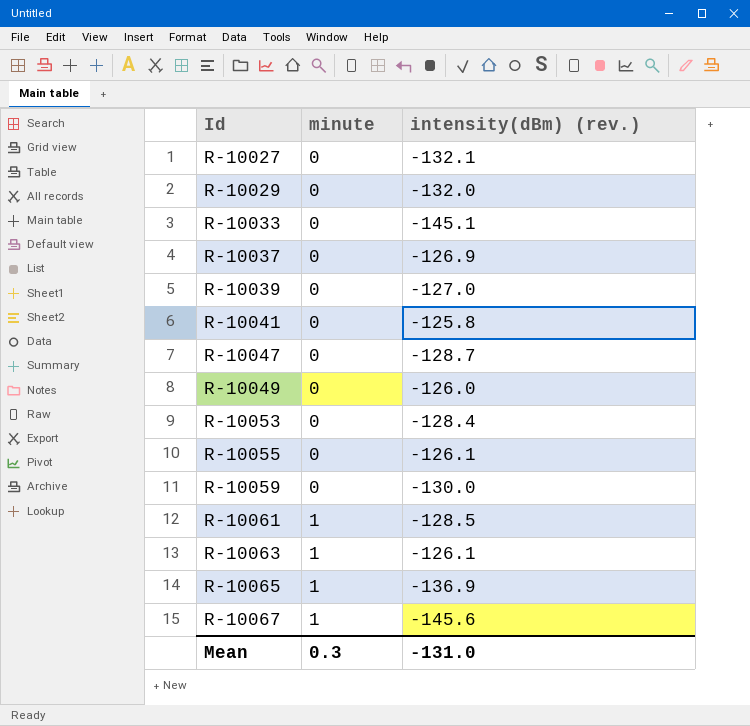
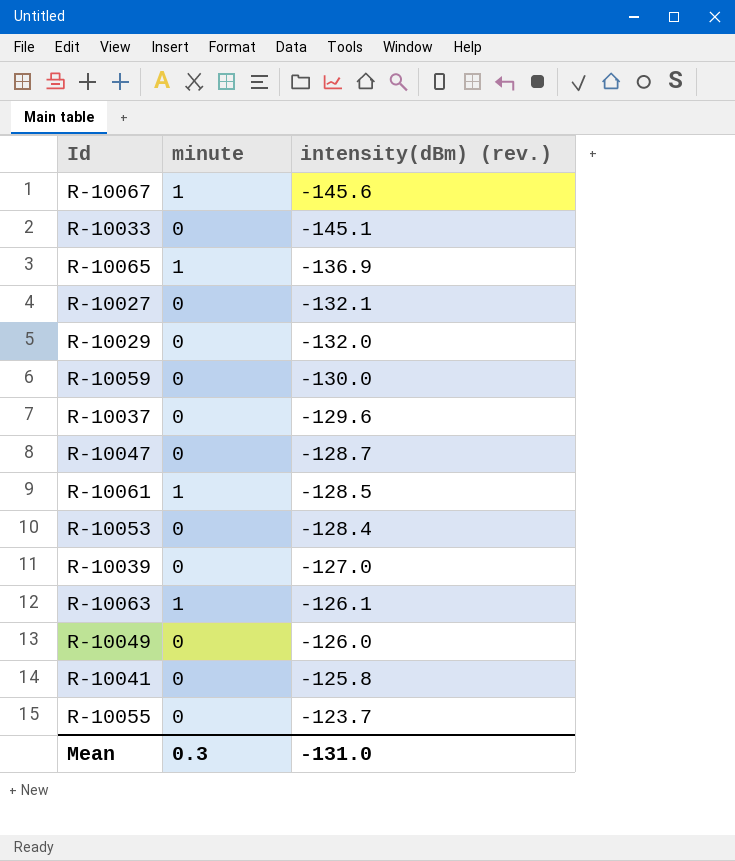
row order: Id ascending -> intensity(dBm) (rev.) ascending
R-10037 | intensity(dBm) (rev.): -126.9 -> -129.6
R-10055 | intensity(dBm) (rev.): -126.1 -> -123.7

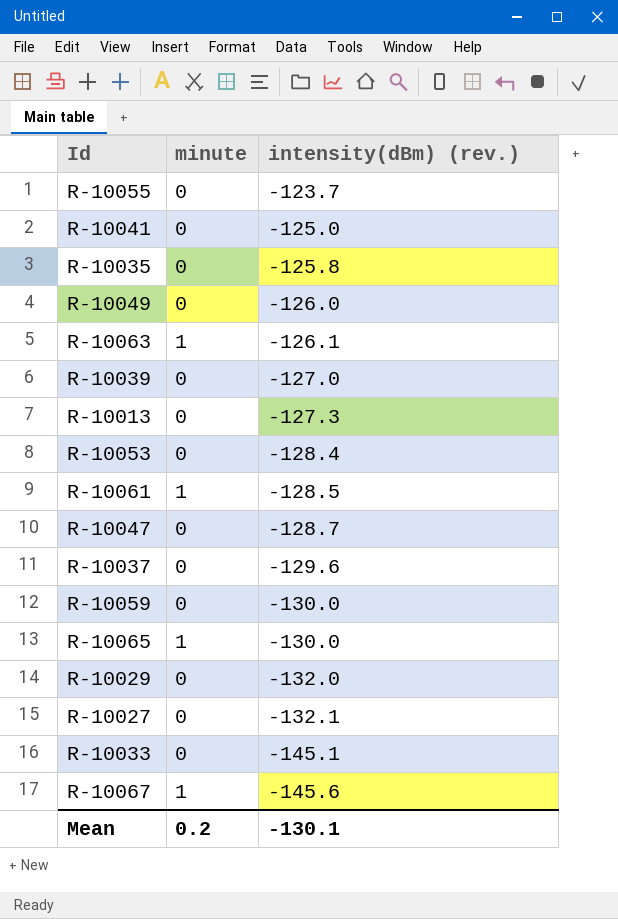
row order: intensity(dBm) (rev.) ascending -> intensity(dBm) (rev.) descending
R-10041 | intensity(dBm) (rev.): -125.8 -> -125.0
row R-10035: none -> 0 | -125.8
row R-10013: none -> 0 | -127.3
R-10065 | intensity(dBm) (rev.): -136.9 -> -130.0
Mean | minute: 0.3 -> 0.2
Mean | intensity(dBm) (rev.): -131.0 -> -130.1

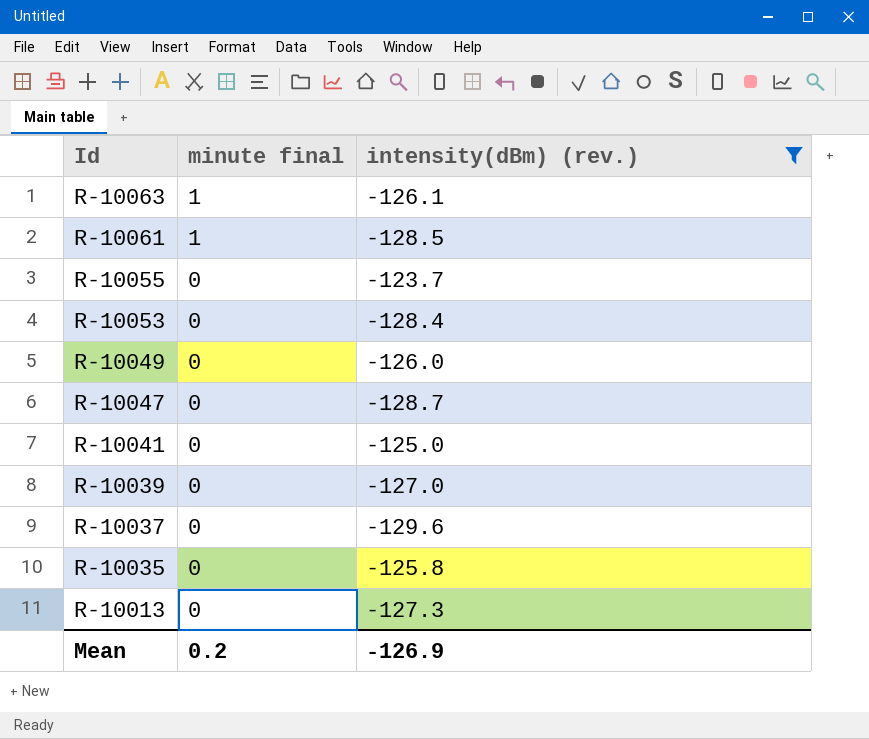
filter: none -> intensity(dBm) (rev.) >= -129.6
row order: intensity(dBm) (rev.) descending -> Id descending
column name: minute -> minute final
Mean | intensity(dBm) (rev.): -130.1 -> -126.9

